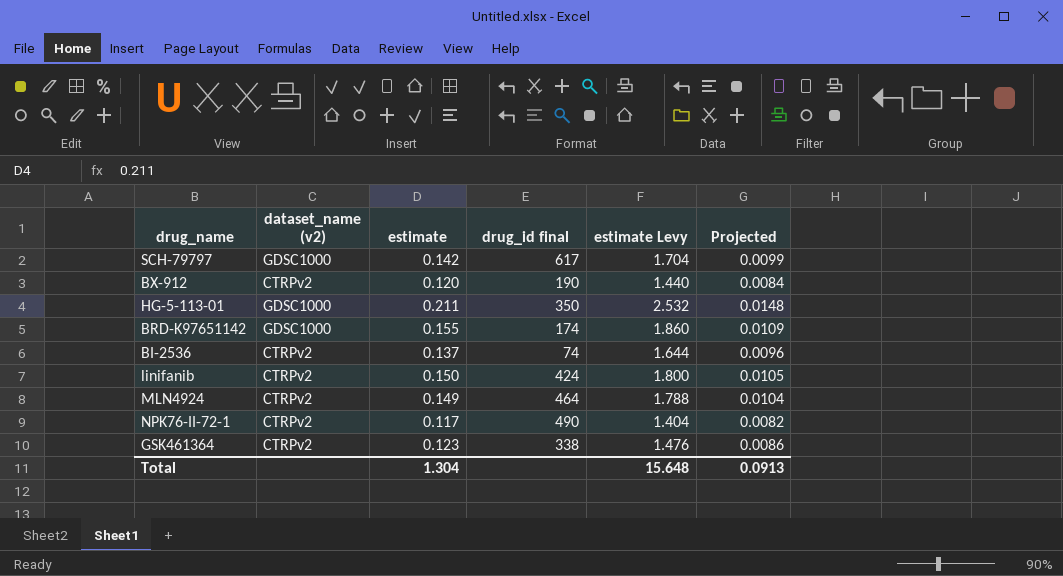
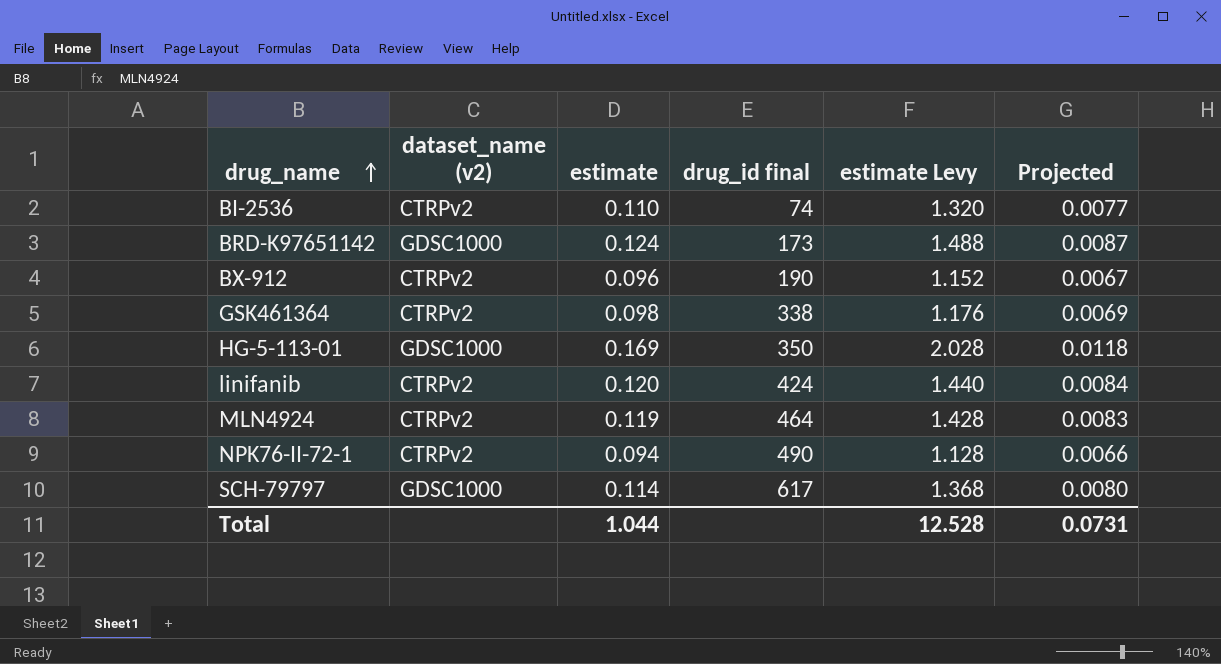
row order: none -> drug_name ascending
BI-2536 | estimate: 0.137 -> 0.110
BI-2536 | estimate Levy: 1.644 -> 1.320
BI-2536 | Projected: 0.0096 -> 0.0077
BRD-K97651142 | estimate: 0.155 -> 0.124
BRD-K97651142 | drug_id final: 174 -> 173
BRD-K97651142 | estimate Levy: 1.860 -> 1.488
BRD-K97651142 | Projected: 0.0109 -> 0.0087
BX-912 | estimate: 0.120 -> 0.096
BX-912 | estimate Levy: 1.440 -> 1.152
BX-912 | Projected: 0.0084 -> 0.0067
GSK461364 | estimate: 0.123 -> 0.098
GSK461364 | estimate Levy: 1.476 -> 1.176
GSK461364 | Projected: 0.0086 -> 0.0069
HG-5-113-01 | estimate: 0.211 -> 0.169
HG-5-113-01 | estimate Levy: 2.532 -> 2.028
HG-5-113-01 | Projected: 0.0148 -> 0.0118
linifanib | estimate: 0.150 -> 0.120
linifanib | estimate Levy: 1.800 -> 1.440
linifanib | Projected: 0.0105 -> 0.0084
MLN4924 | estimate: 0.149 -> 0.119
MLN4924 | estimate Levy: 1.788 -> 1.428
MLN4924 | Projected: 0.0104 -> 0.0083
NPK76-II-72-1 | estimate: 0.117 -> 0.094
NPK76-II-72-1 | estimate Levy: 1.404 -> 1.128
NPK76-II-72-1 | Projected: 0.0082 -> 0.0066
SCH-79797 | estimate: 0.142 -> 0.114
SCH-79797 | estimate Levy: 1.704 -> 1.368
SCH-79797 | Projected: 0.0099 -> 0.0080
Total | estimate: 1.304 -> 1.044
Total | estimate Levy: 15.648 -> 12.528
Total | Projected: 0.0913 -> 0.0731

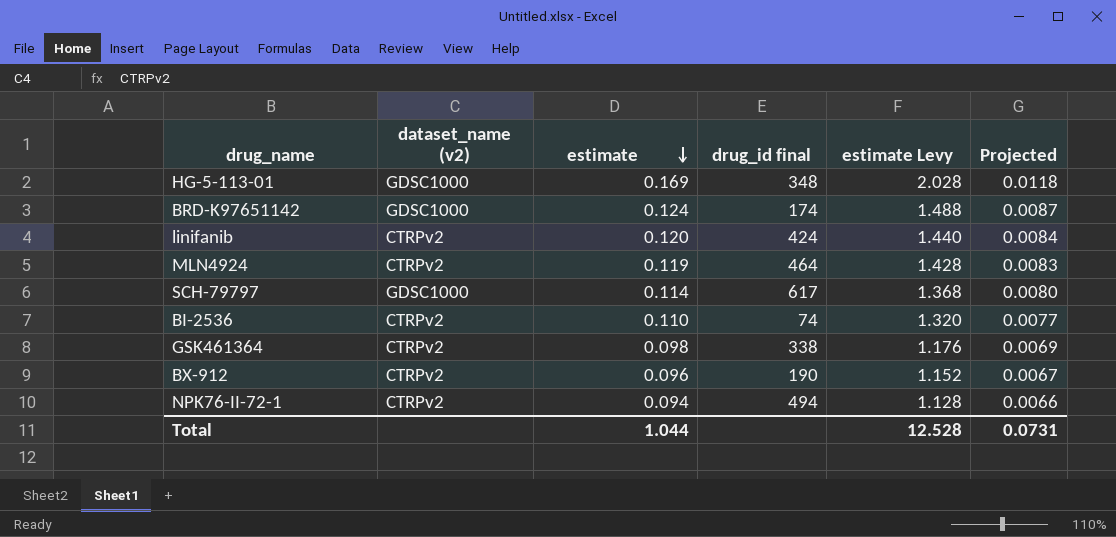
row order: drug_name ascending -> estimate descending
HG-5-113-01 | drug_id final: 350 -> 348
BRD-K97651142 | drug_id final: 173 -> 174
NPK76-II-72-1 | drug_id final: 490 -> 494

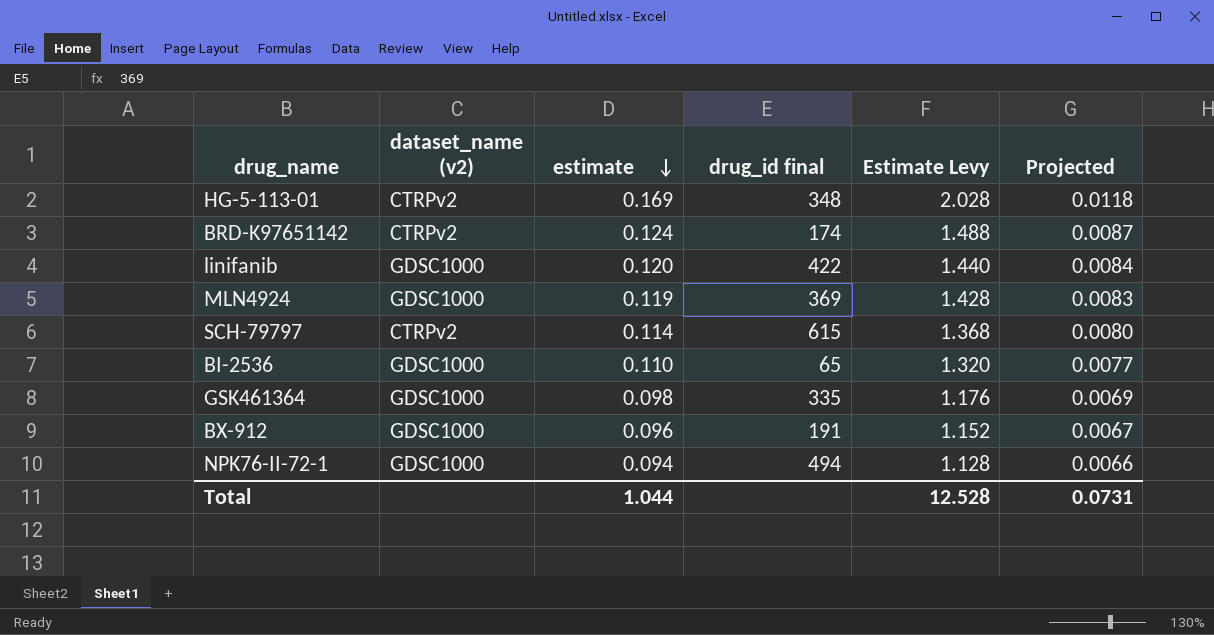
column name: estimate Levy -> Estimate Levy
HG-5-113-01 | dataset_name (v2): GDSC1000 -> CTRPv2
BRD-K97651142 | dataset_name (v2): GDSC1000 -> CTRPv2
linifanib | dataset_name (v2): CTRPv2 -> GDSC1000
linifanib | drug_id final: 424 -> 422
MLN4924 | dataset_name (v2): CTRPv2 -> GDSC1000
MLN4924 | drug_id final: 464 -> 369
SCH-79797 | dataset_name (v2): GDSC1000 -> CTRPv2
SCH-79797 | drug_id final: 617 -> 615
BI-2536 | dataset_name (v2): CTRPv2 -> GDSC1000
BI-2536 | drug_id final: 74 -> 65
GSK461364 | dataset_name (v2): CTRPv2 -> GDSC1000
GSK461364 | drug_id final: 338 -> 335
BX-912 | dataset_name (v2): CTRPv2 -> GDSC1000
BX-912 | drug_id final: 190 -> 191
NPK76-II-72-1 | dataset_name (v2): CTRPv2 -> GDSC1000

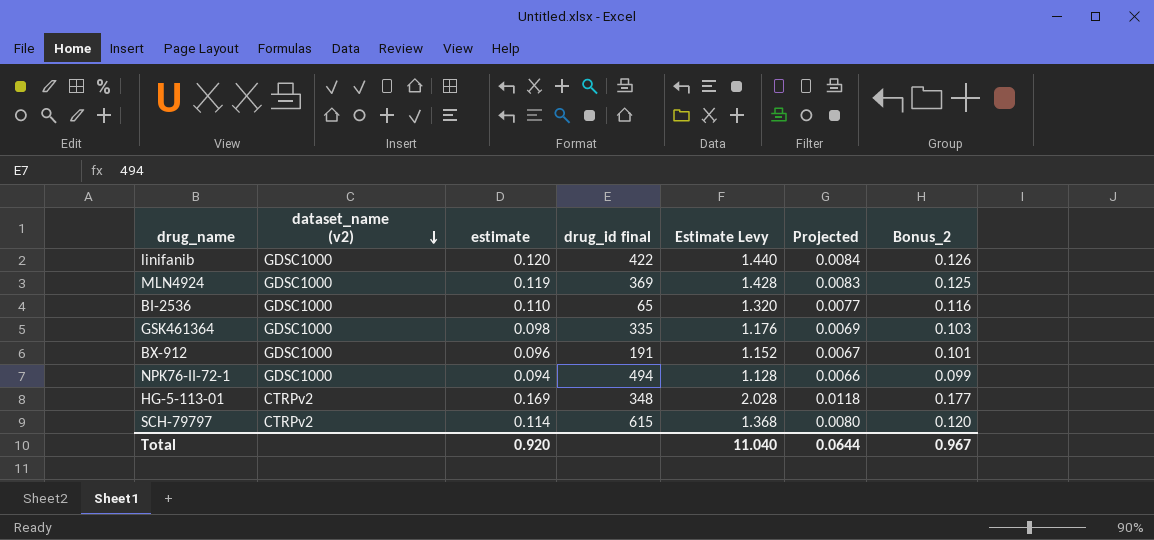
row order: estimate descending -> dataset_name (v2) descending
column Bonus_2 | formula: none -> [estimate] * 1.05
row BRD-K97651142: CTRPv2 | 0.124 | 174 | 1.488 | 0.0087 -> none
Total | estimate: 1.044 -> 0.920
Total | Estimate Levy: 12.528 -> 11.040
Total | Projected: 0.0731 -> 0.0644

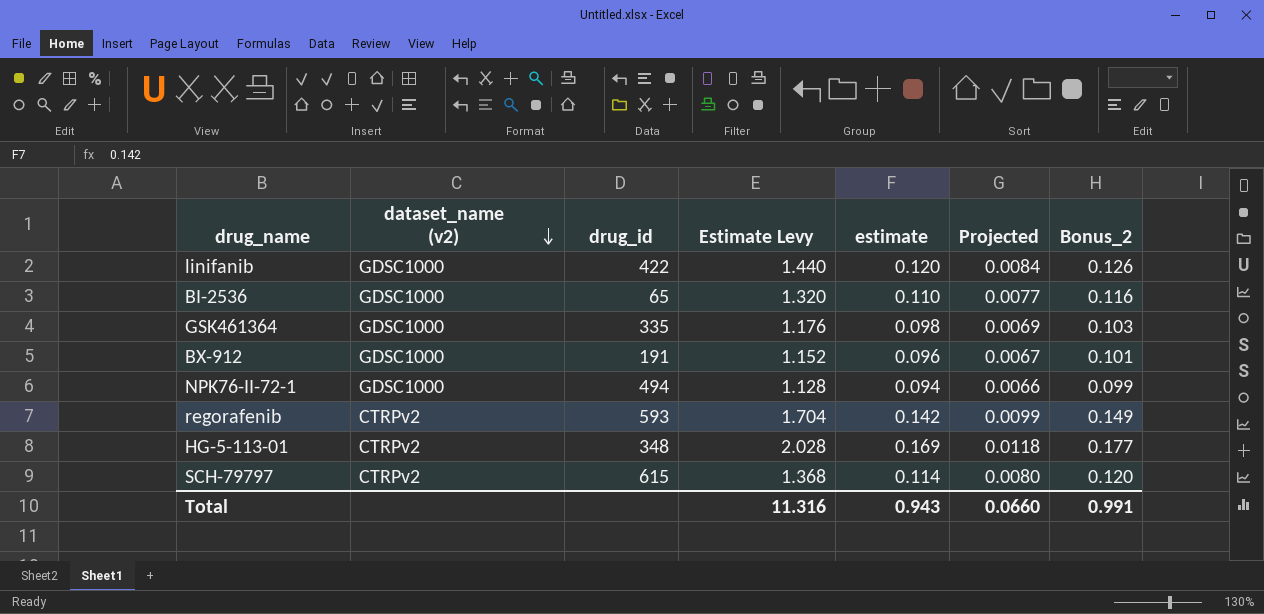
column name: drug_id final -> drug_id
column estimate | position: 3 -> 5
row MLN4924: GDSC1000 | 0.119 | 369 | 1.428 | 0.0083 | 0.125 -> none
row regorafenib: none -> CTRPv2 | 593 | 1.704 | 0.142 | 0.0099 | 0.149
Total | Estimate Levy: 11.040 -> 11.316
Total | estimate: 0.920 -> 0.943
Total | Projected: 0.0644 -> 0.0660
Total | Bonus_2: 0.967 -> 0.991

